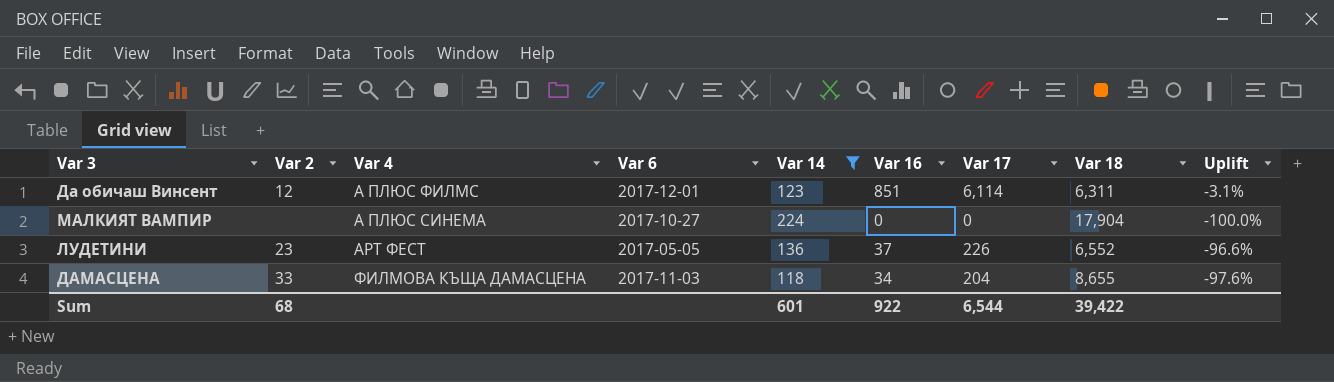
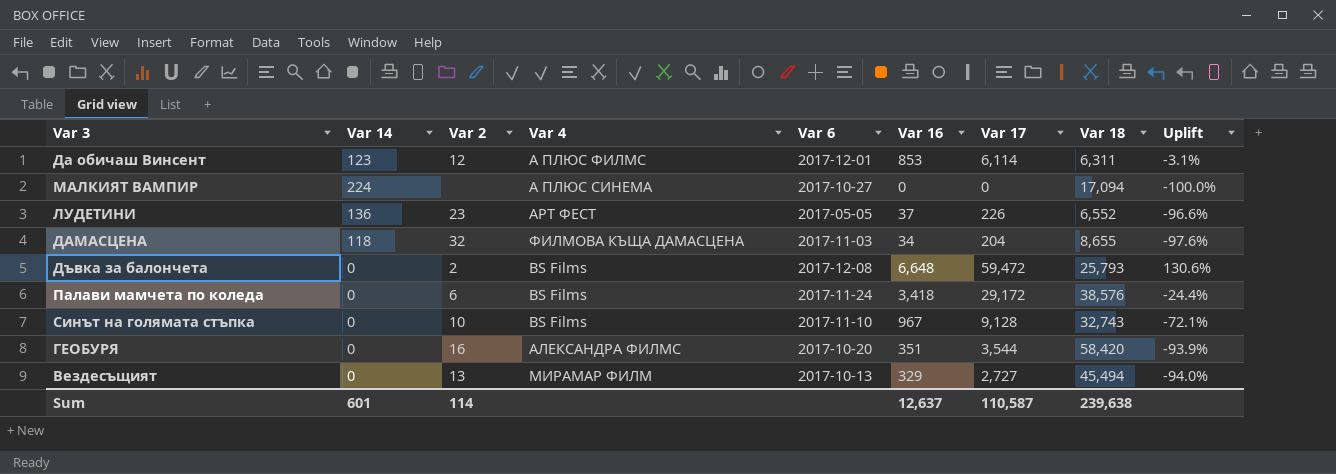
filter: Var 14 != 0 -> none
column Var 14 | position: 5 -> 2
Да обичаш Винсент | Var 16: 851 -> 853
МАЛКИЯТ ВАМПИР | Var 18: 17,904 -> 17,094
ДАМАСЦЕНА | Var 2: 33 -> 32
Sum | Var 2: 68 -> 114
Sum | Var 16: 922 -> 12,637
Sum | Var 17: 6,544 -> 110,587
Sum | Var 18: 39,422 -> 239,638

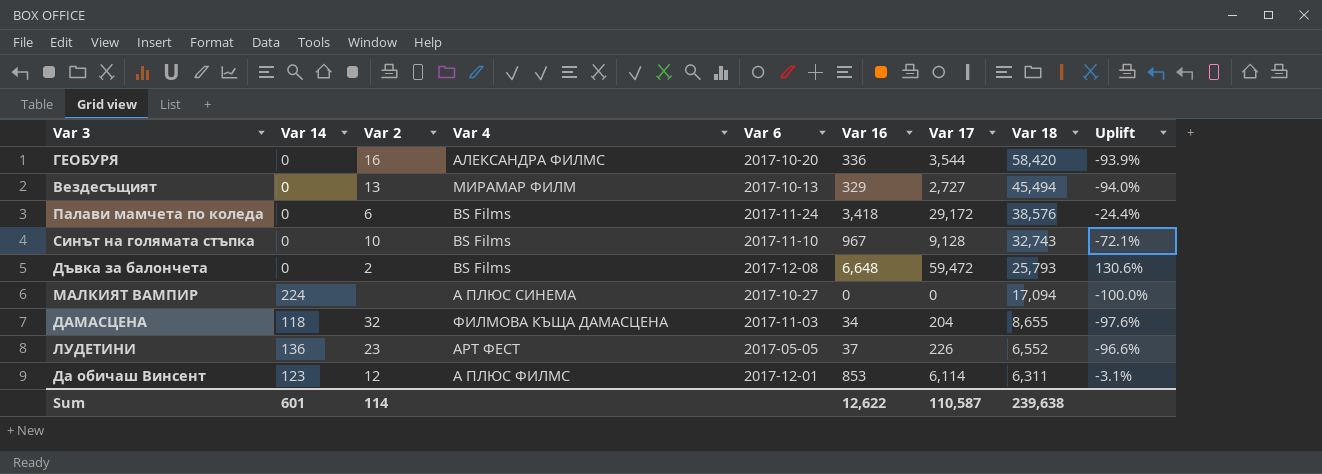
row order: none -> Var 18 descending
ГЕОБУРЯ | Var 16: 351 -> 336
Sum | Var 16: 12,637 -> 12,622

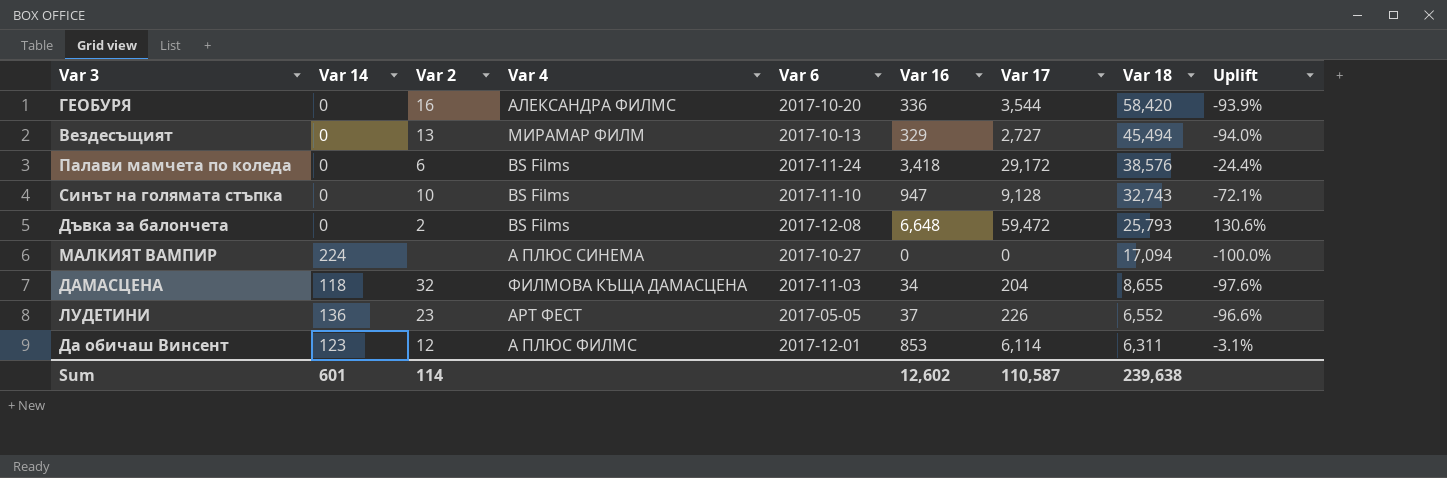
Синът на голямата стъпка | Var 16: 967 -> 947
Sum | Var 16: 12,622 -> 12,602

